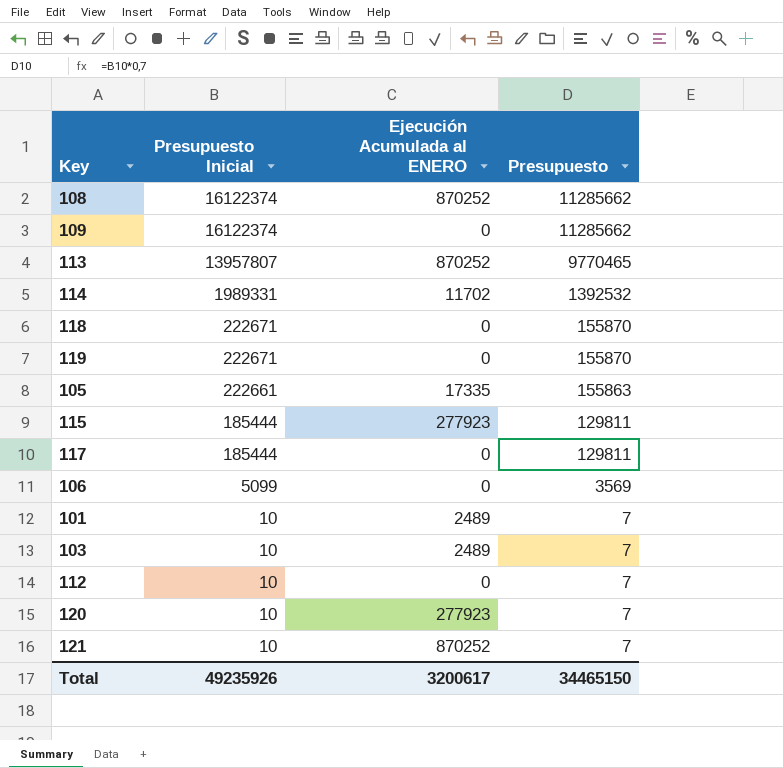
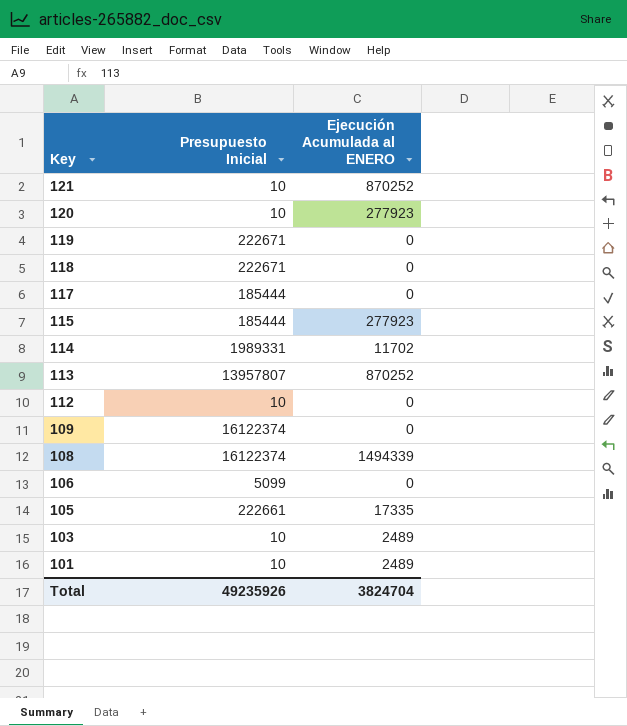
row order: Presupuesto Inicial descending -> Key descending
column Presupuesto | formula: [Presupuesto Inicial] * 0,7 -> none
108 | Ejecución Acumulada al ENERO: 870252 -> 1494339
Total | Ejecución Acumulada al ENERO: 3200617 -> 3824704

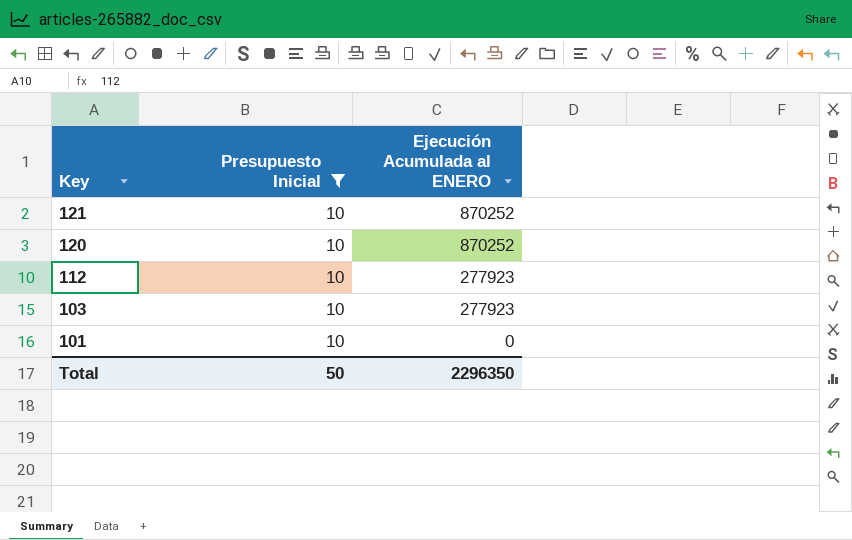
filter: none -> Presupuesto Inicial = 10
120 | Ejecución Acumulada al ENERO: 277923 -> 870252
112 | Ejecución Acumulada al ENERO: 0 -> 277923
103 | Ejecución Acumulada al ENERO: 2489 -> 277923
101 | Ejecución Acumulada al ENERO: 2489 -> 0
Total | Presupuesto Inicial: 49235926 -> 50
Total | Ejecución Acumulada al ENERO: 3824704 -> 2296350

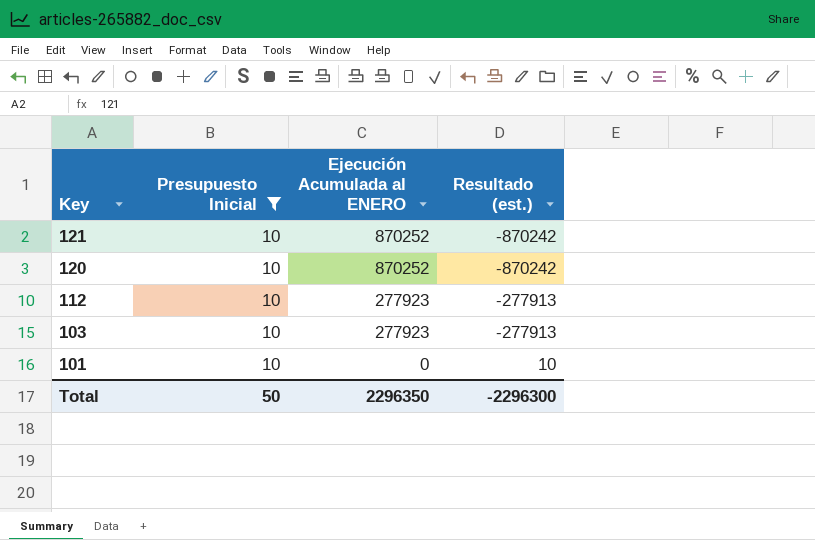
column Resultado (est.) | formula: none -> [Presupuesto Inicial] - [Ejecución Acumulada al ENERO]

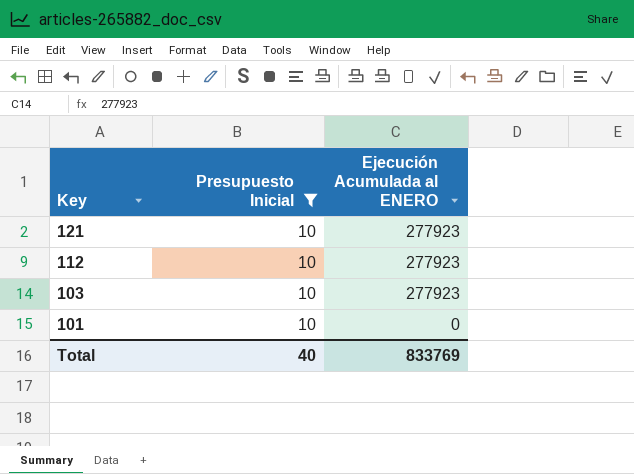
column Resultado (est.) | formula: [Presupuesto Inicial] - [Ejecución Acumulada al ENERO] -> none
row 120: 10 | 870252 | -870242 -> none
121 | Ejecución Acumulada al ENERO: 870252 -> 277923
Total | Presupuesto Inicial: 50 -> 40
Total | Ejecución Acumulada al ENERO: 2296350 -> 833769

